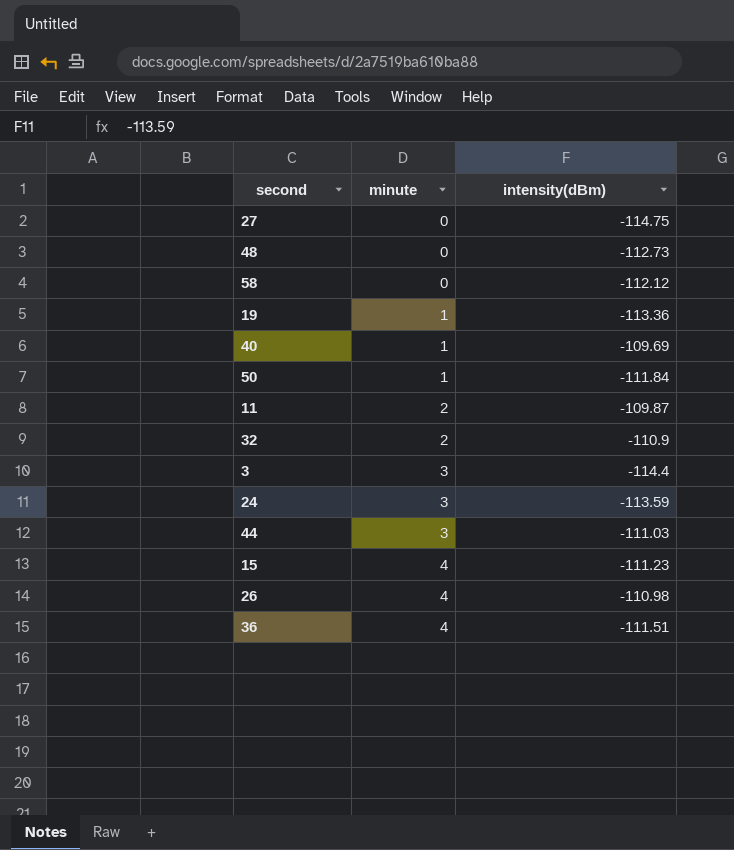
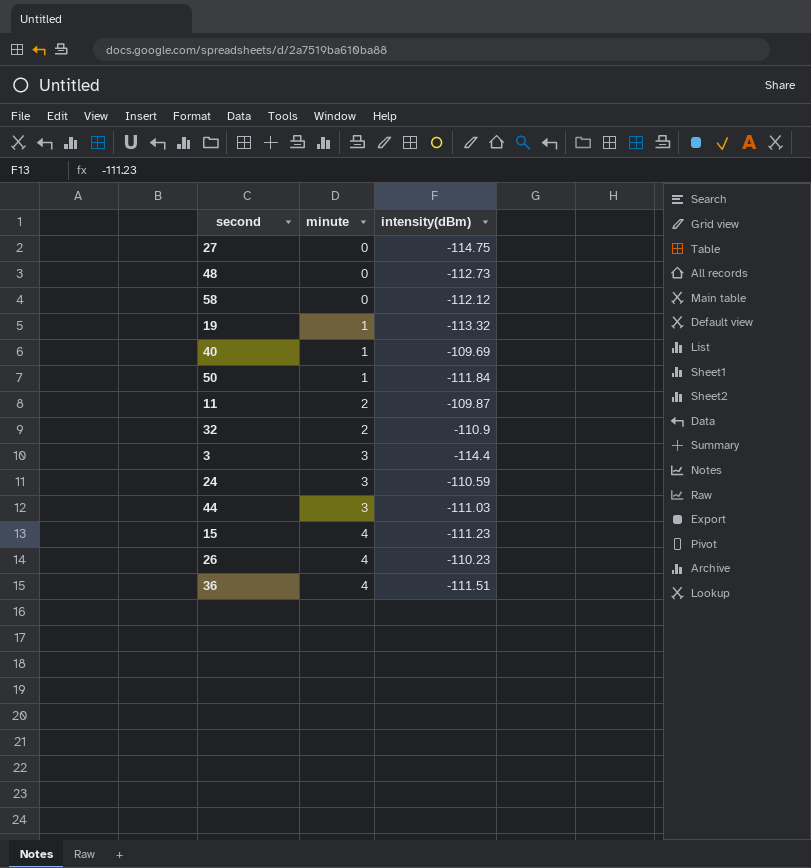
19 | intensity(dBm): -113.36 -> -113.32
24 | intensity(dBm): -113.59 -> -110.59
26 | intensity(dBm): -110.98 -> -110.23

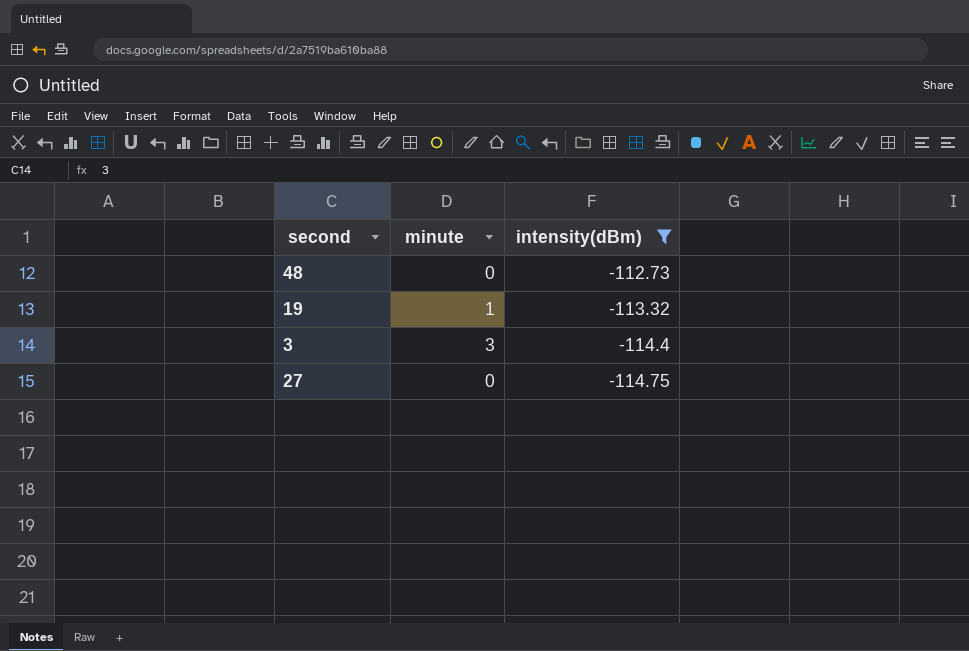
filter: none -> intensity(dBm) <= -112.73
row order: minute ascending -> intensity(dBm) descending

